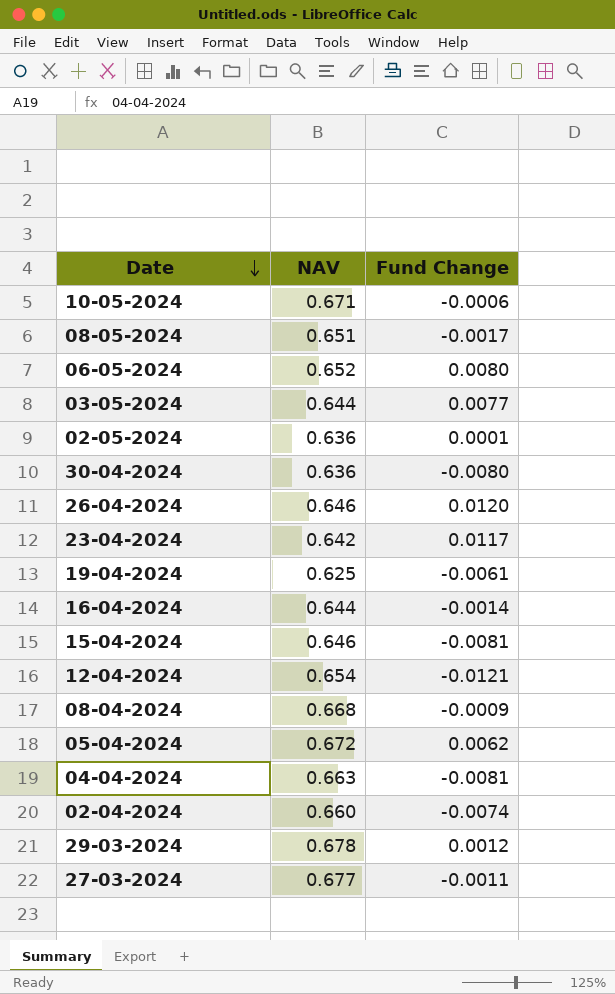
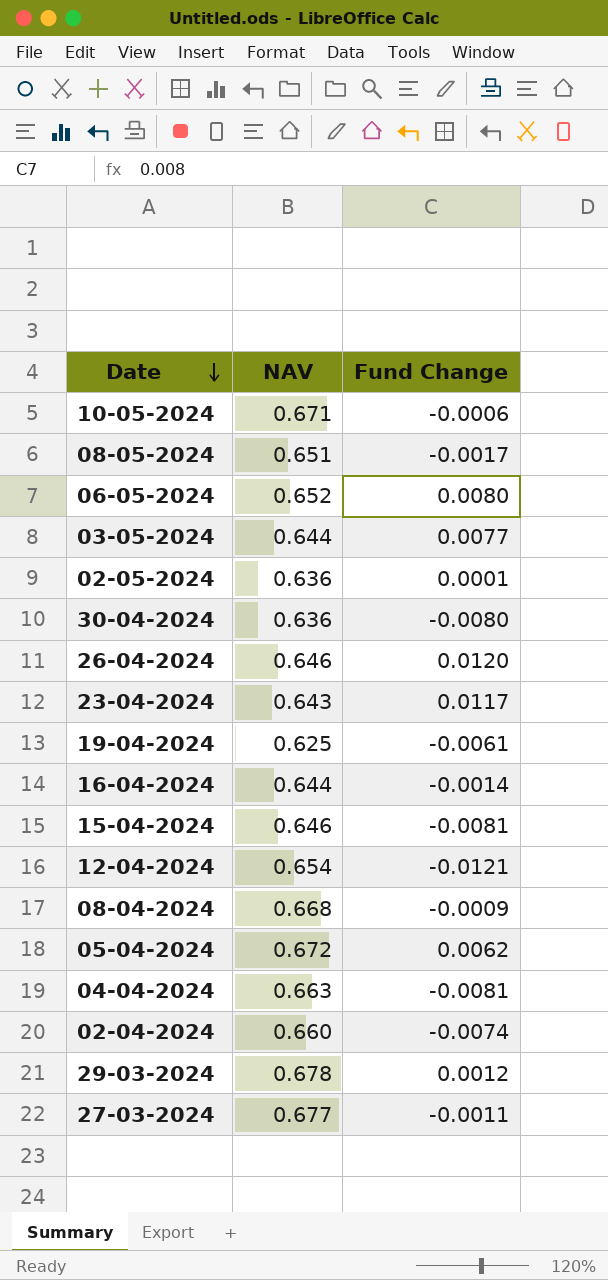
23-04-2024 | NAV: 0.642 -> 0.643

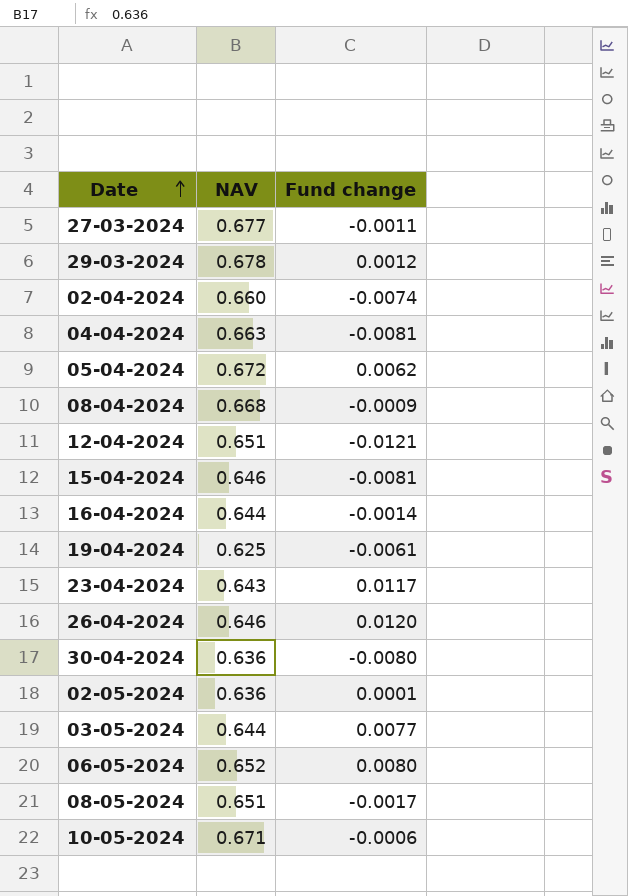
row order: Date descending -> Date ascending
column name: Fund Change -> Fund change
12-04-2024 | NAV: 0.654 -> 0.651

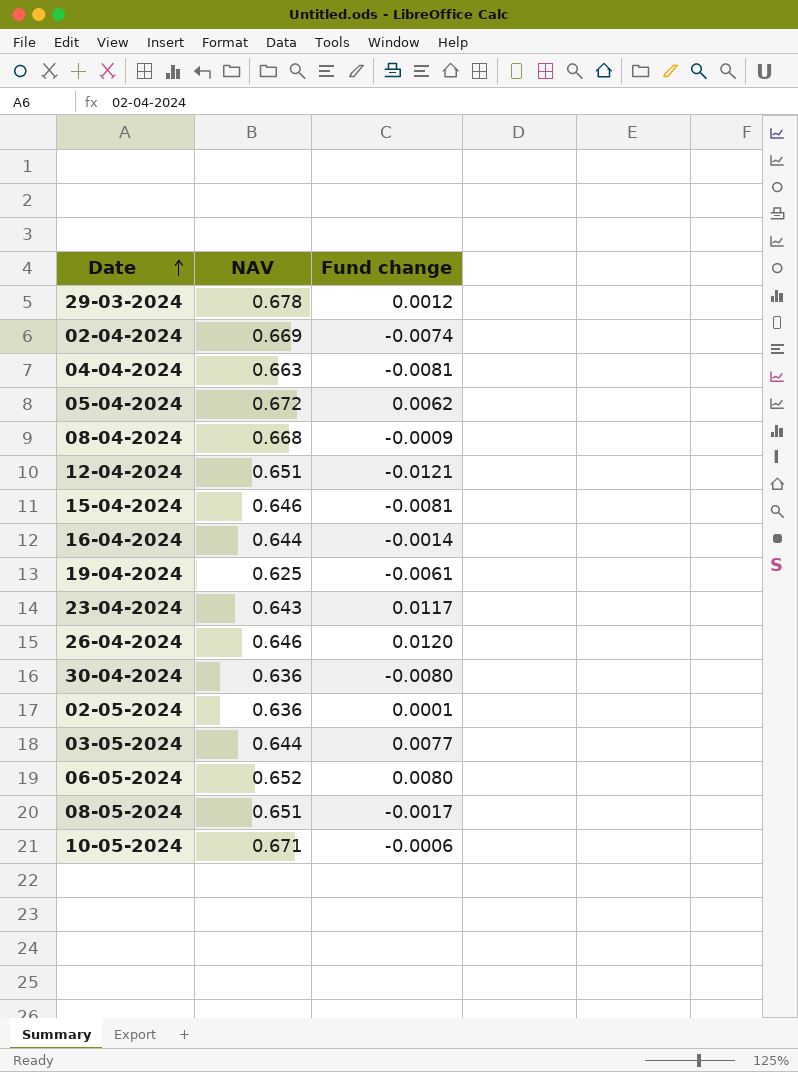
row 27-03-2024: 0.677 | -0.0011 -> none
02-04-2024 | NAV: 0.660 -> 0.669

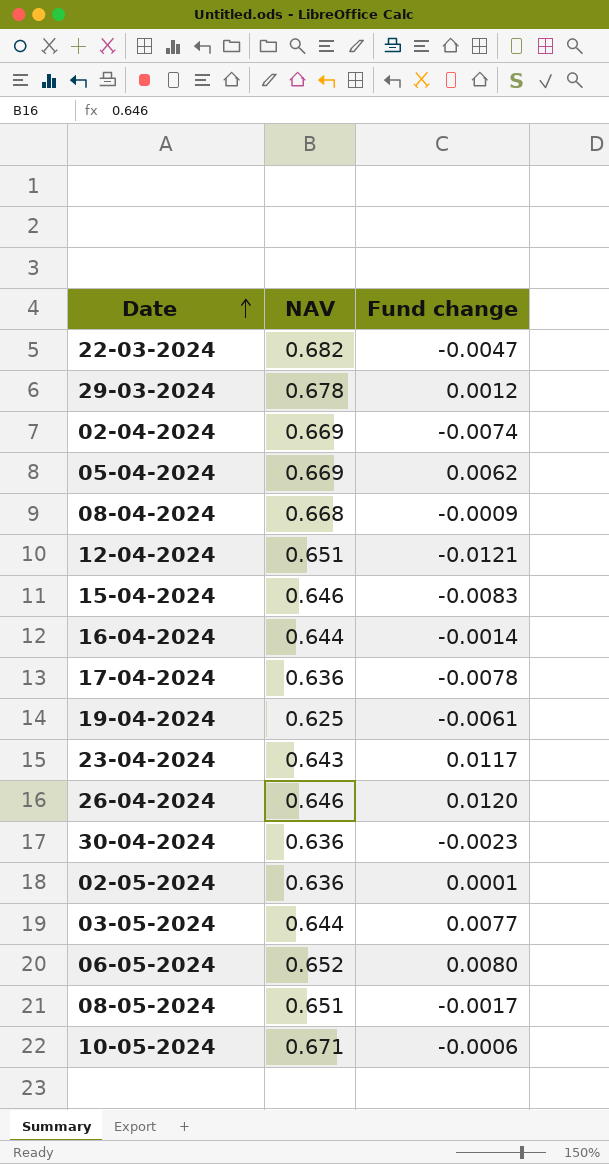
row 04-04-2024: 0.663 | -0.0081 -> none
row 22-03-2024: none -> 0.682 | -0.0047
05-04-2024 | NAV: 0.672 -> 0.669
15-04-2024 | Fund change: -0.0081 -> -0.0083
row 17-04-2024: none -> 0.636 | -0.0078
30-04-2024 | Fund change: -0.0080 -> -0.0023

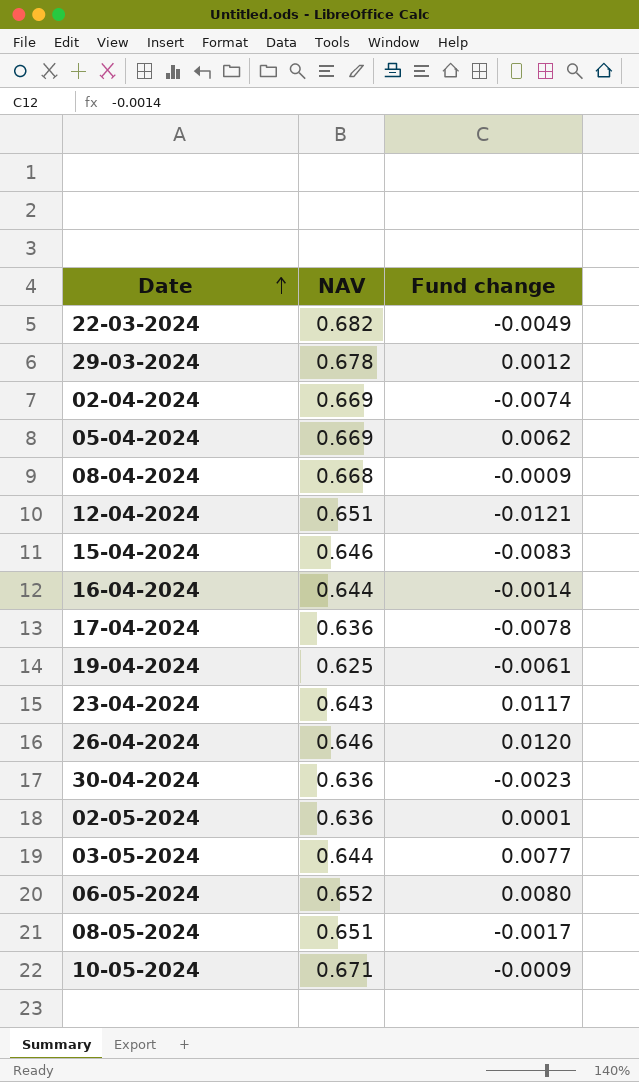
22-03-2024 | Fund change: -0.0047 -> -0.0049
10-05-2024 | Fund change: -0.0006 -> -0.0009

